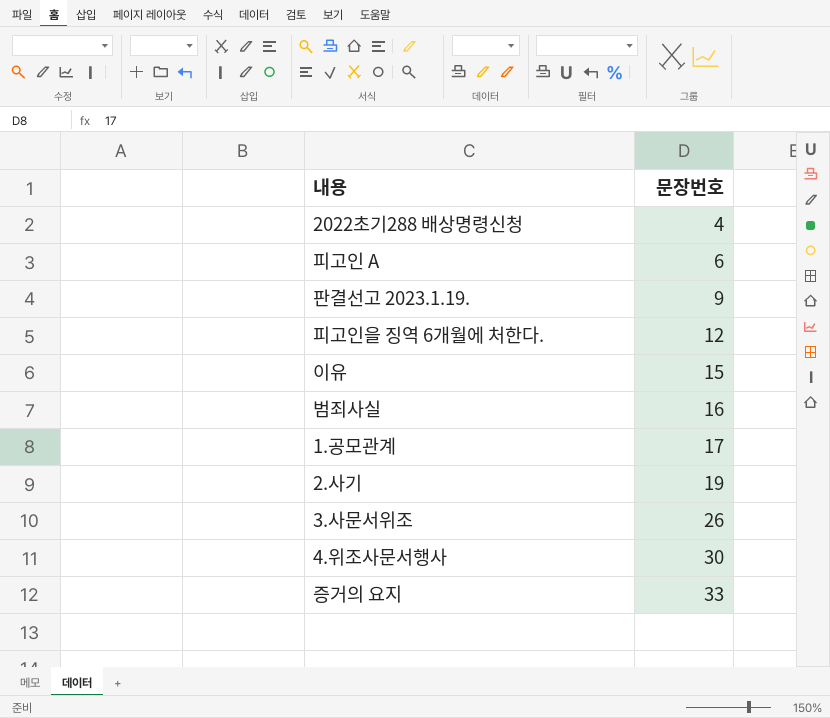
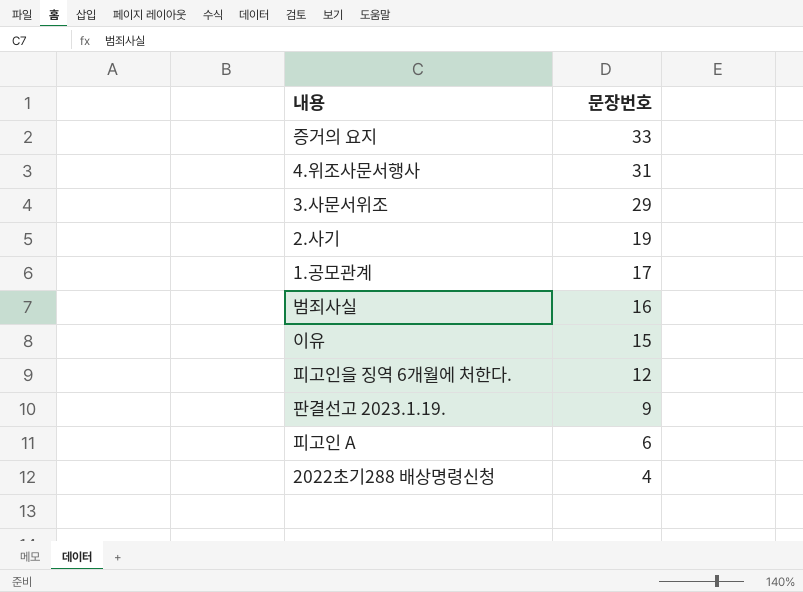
row order: 문장번호 ascending -> 문장번호 descending
4.위조사문서행사 | 문장번호: 30 -> 31
3.사문서위조 | 문장번호: 26 -> 29

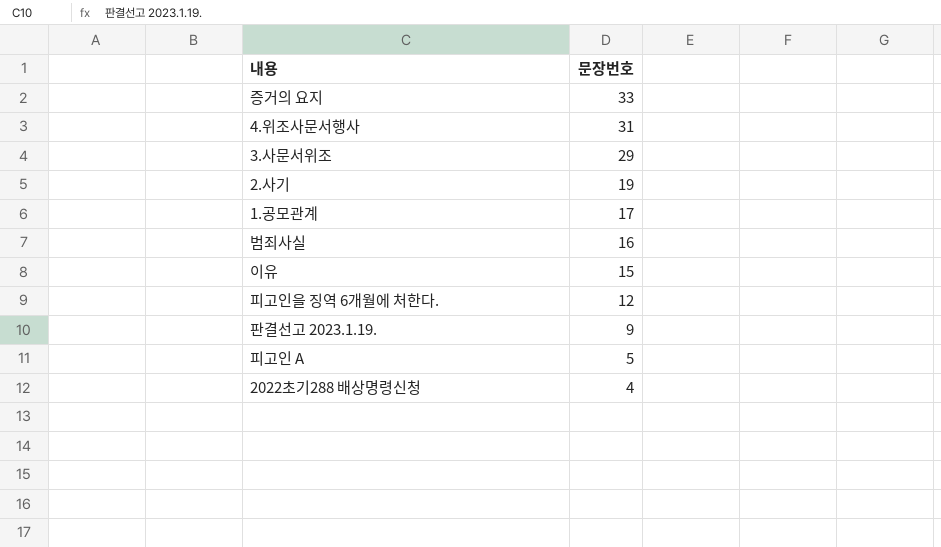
피고인 A | 문장번호: 6 -> 5

